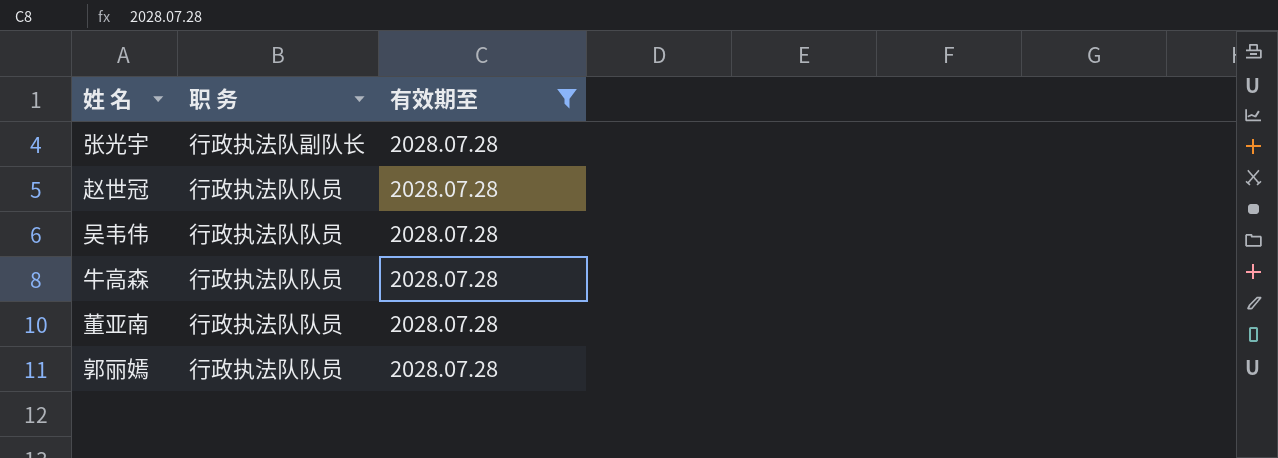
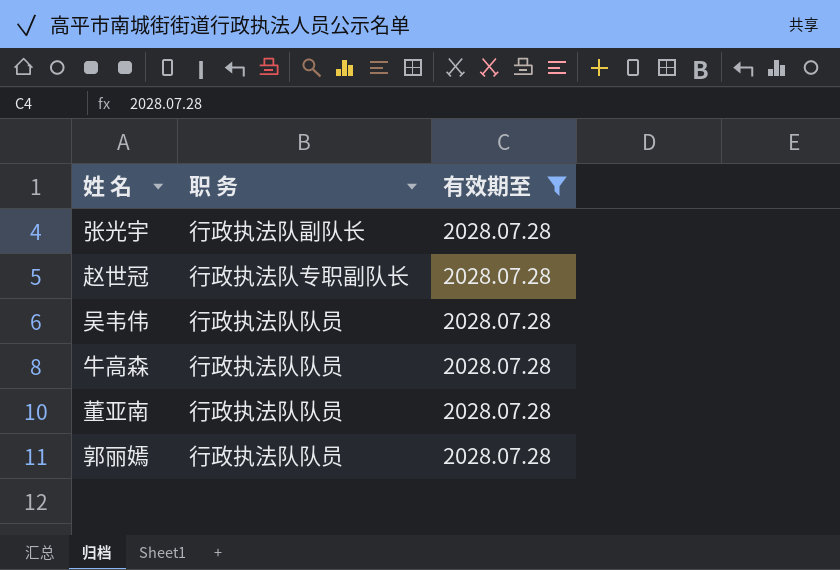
赵世冠 | 职 务: 行政执法队队员 -> 行政执法队专职副队长

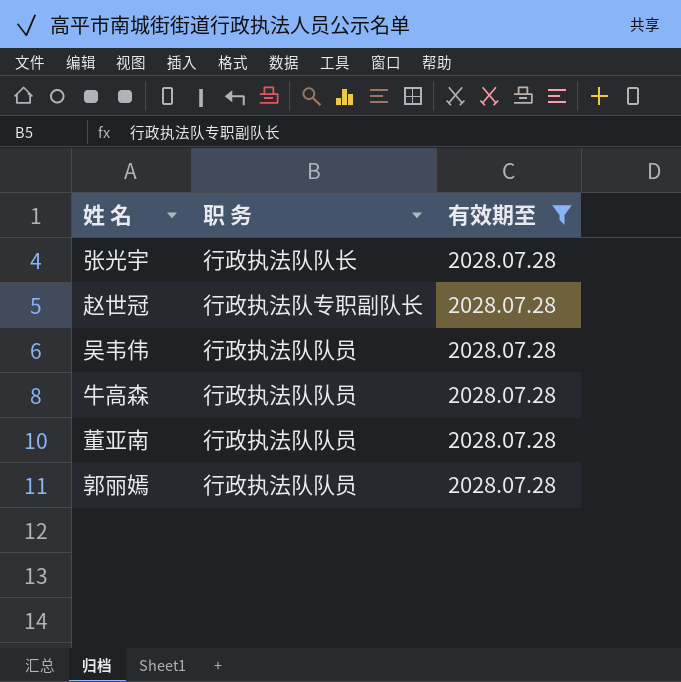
张光宇 | 职 务: 行政执法队副队长 -> 行政执法队队长

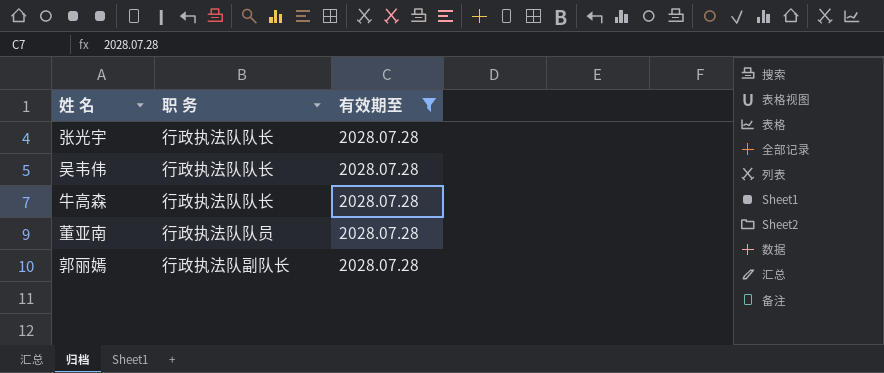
row 赵世冠: 行政执法队专职副队长 | 2028.07.28 -> none
吴韦伟 | 职 务: 行政执法队队员 -> 行政执法队队长
牛高森 | 职 务: 行政执法队队员 -> 行政执法队队长
郭丽嫣 | 职 务: 行政执法队队员 -> 行政执法队副队长

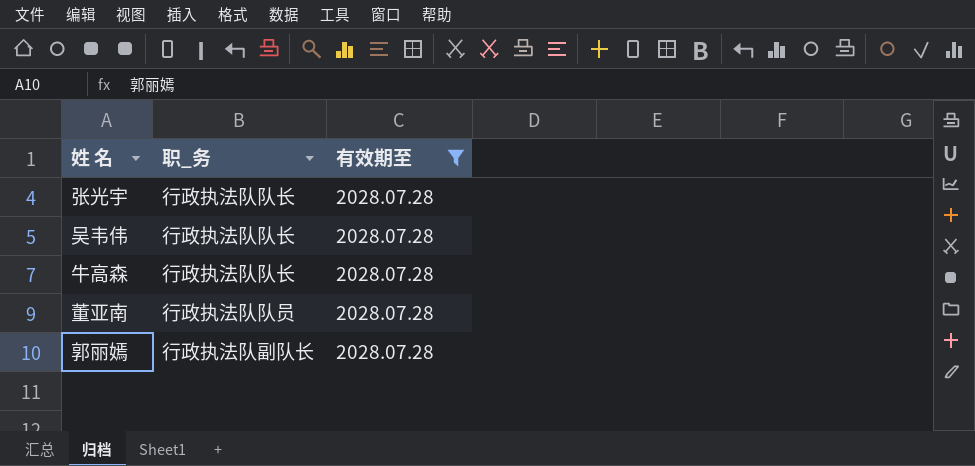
column name: 职 务 -> 职_务

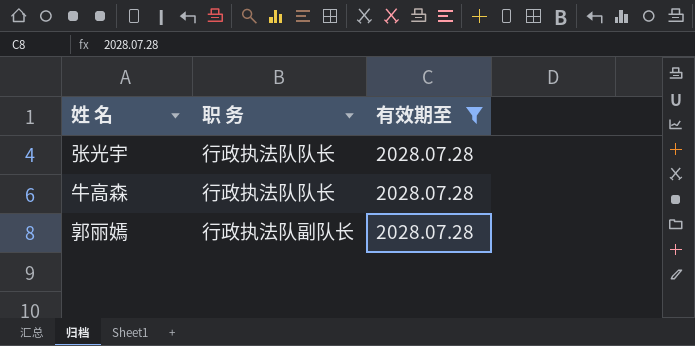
column name: 职_务 -> 职 务
row 吴韦伟: 行政执法队队长 | 2028.07.28 -> none
row 董亚南: 行政执法队队员 | 2028.07.28 -> none

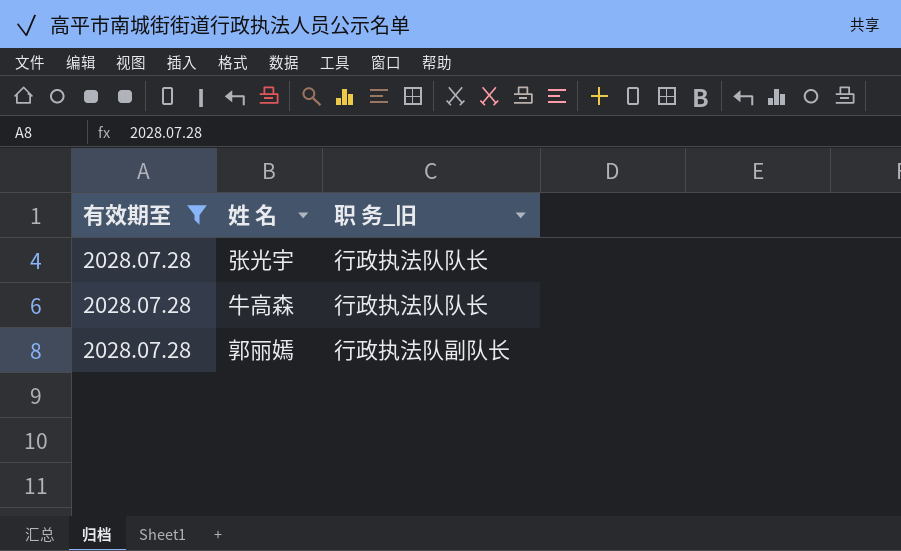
column 有效期至 | position: 3 -> 1
column name: 职 务 -> 职 务_旧

